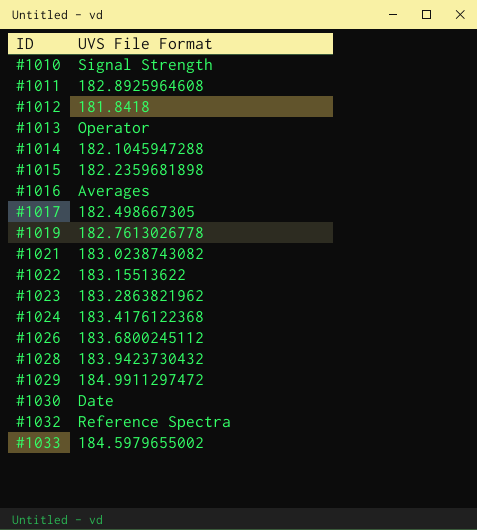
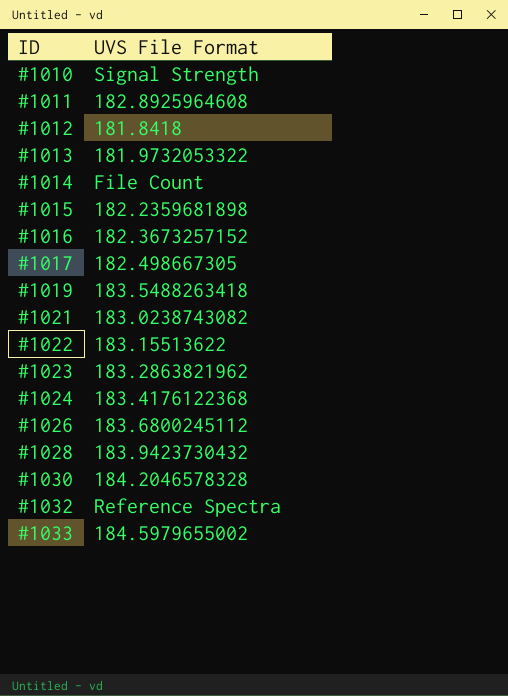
row #1029: 184.9911297472 -> none
#1013 | UVS File Format: Operator -> 181.9732053322
#1014 | UVS File Format: 182.1045947288 -> File Count
#1016 | UVS File Format: Averages -> 182.3673257152
#1019 | UVS File Format: 182.7613026778 -> 183.5488263418
#1030 | UVS File Format: Date -> 184.2046578328

